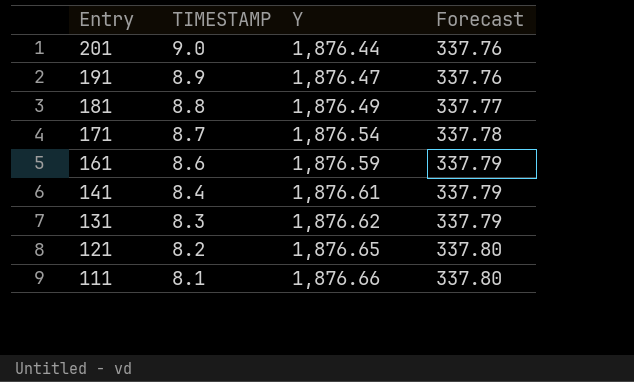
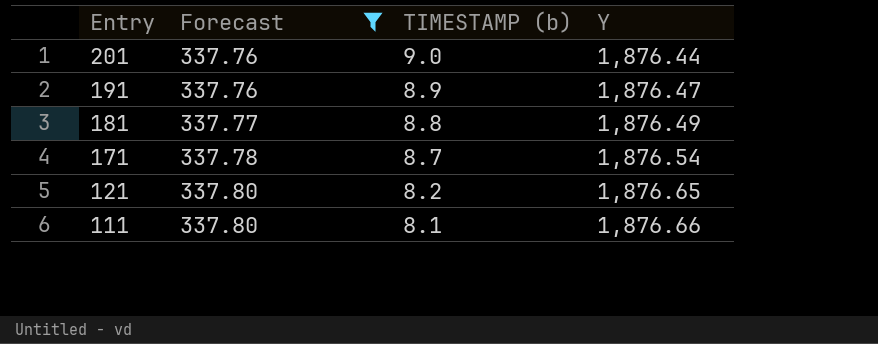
filter: none -> Forecast != 337.79
column Forecast | position: 4 -> 2
column name: TIMESTAMP -> TIMESTAMP (b)

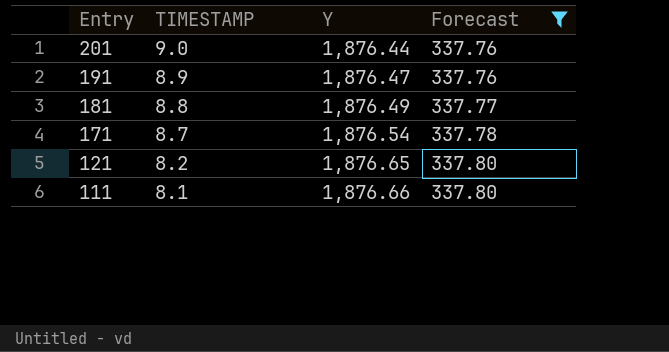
column name: TIMESTAMP (b) -> TIMESTAMP
column Forecast | position: 2 -> 4

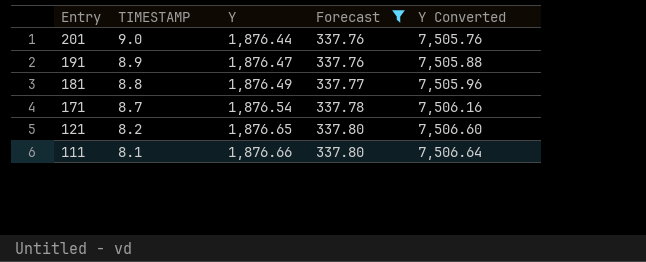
column Y Converted | formula: none -> [Y] * 4

